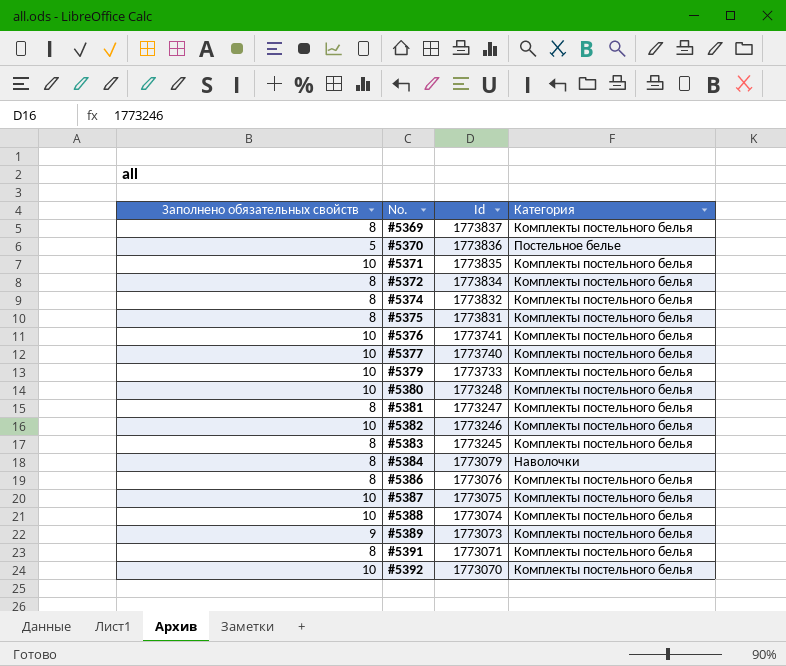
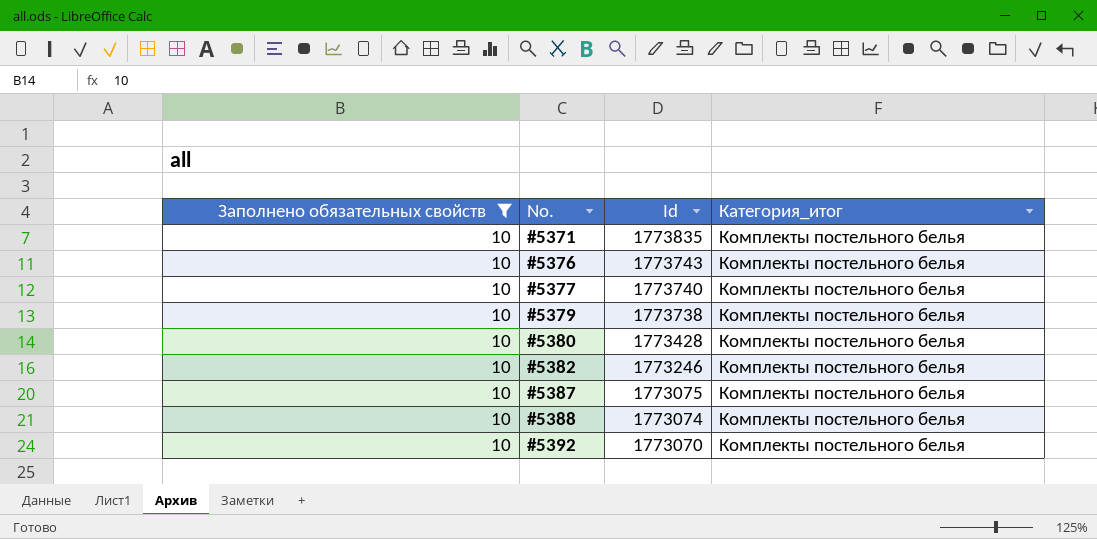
filter: none -> Заполнено обязательных свойств = 10
column name: Категория -> Категория_итог
#5376 | Id: 1773741 -> 1773743
#5379 | Id: 1773733 -> 1773738
#5380 | Id: 1773248 -> 1773428

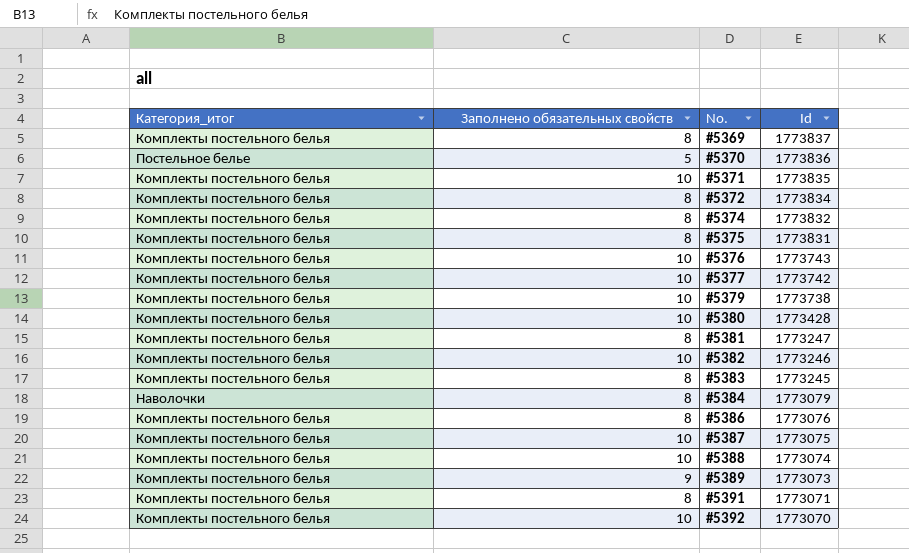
filter: Заполнено обязательных свойств = 10 -> none
column Категория_итог | position: 4 -> 1
#5377 | Id: 1773740 -> 1773742

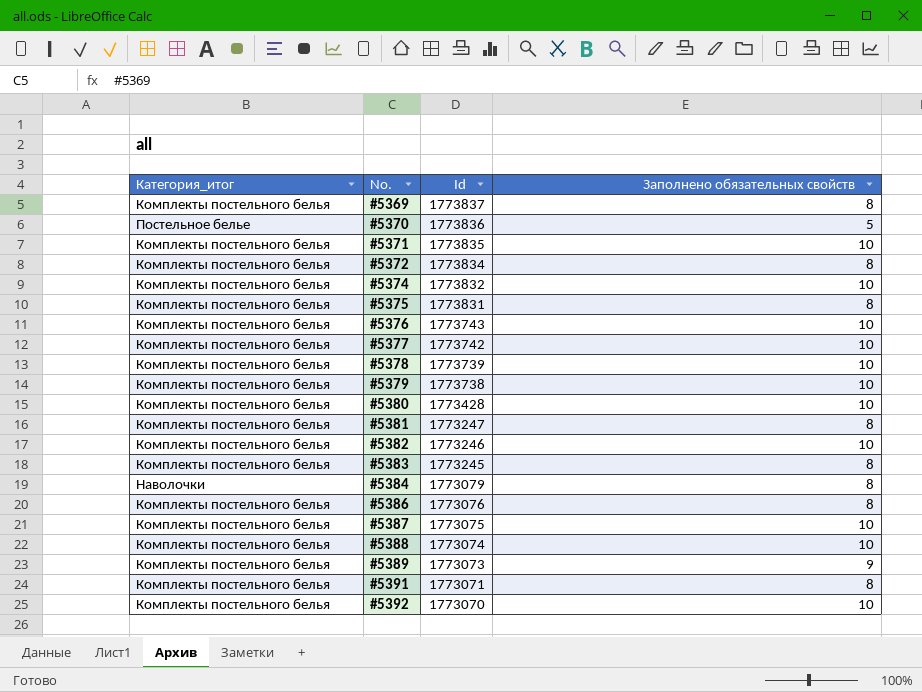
column Заполнено обязательных свойств | position: 2 -> 4
#5374 | Заполнено обязательных свойств: 8 -> 10
row #5378: none -> Комплекты постельного белья | 1773739 | 10

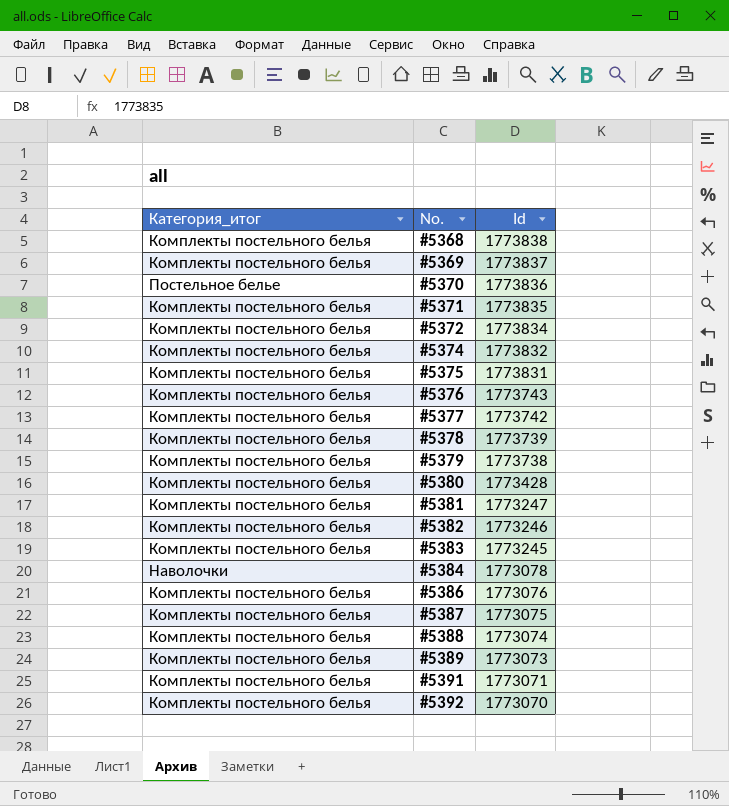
column Заполнено обязательных свойств | position: 4 -> none
row #5368: none -> Комплекты постельного белья | 1773838
#5384 | Id: 1773079 -> 1773078

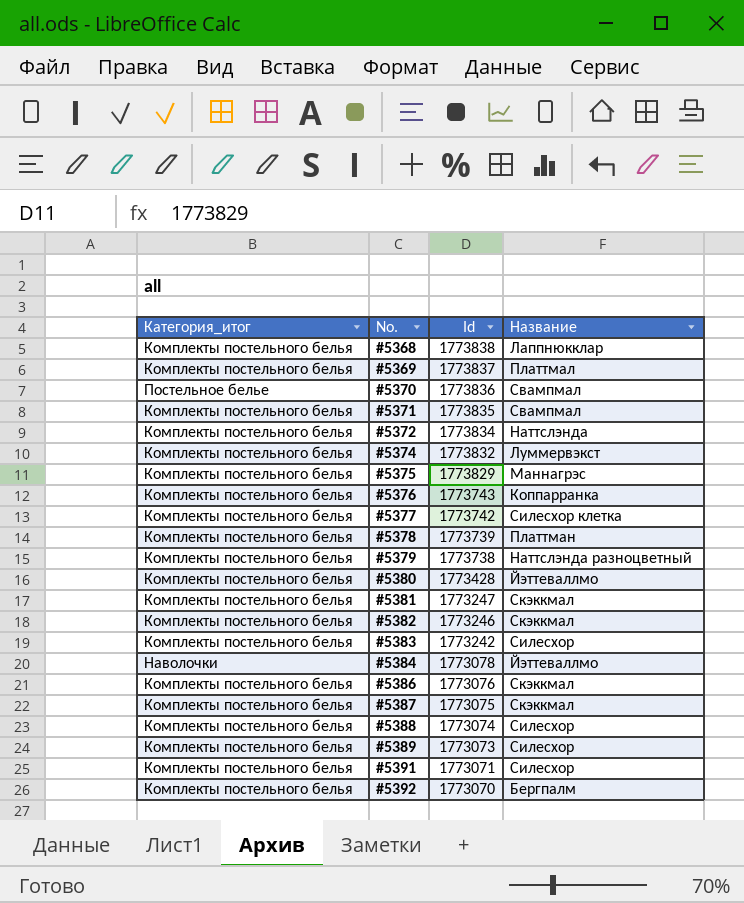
column Название | position: none -> 4
#5375 | Id: 1773831 -> 1773829
#5383 | Id: 1773245 -> 1773242

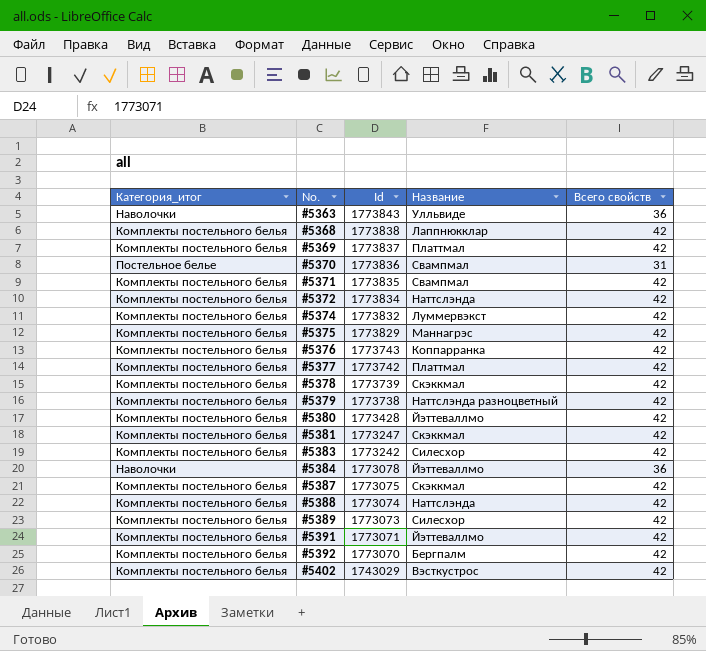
column Всего свойств | position: none -> 5
row #5382: Комплекты постельного белья | 1773246 | Скэккмал -> none
row #5386: Комплекты постельного белья | 1773076 | Скэккмал -> none
row #5363: none -> Наволочки | 1773843 | Улльвиде | 36
#5377 | Название: Силесхор клетка -> Платтмал
#5378 | Название: Платтман -> Скэккмал
#5388 | Название: Силесхор -> Наттслэнда
#5391 | Название: Силесхор -> Йэттеваллмо
row #5402: none -> Комплекты постельного белья | 1743029 | Вэсткустрос | 42

